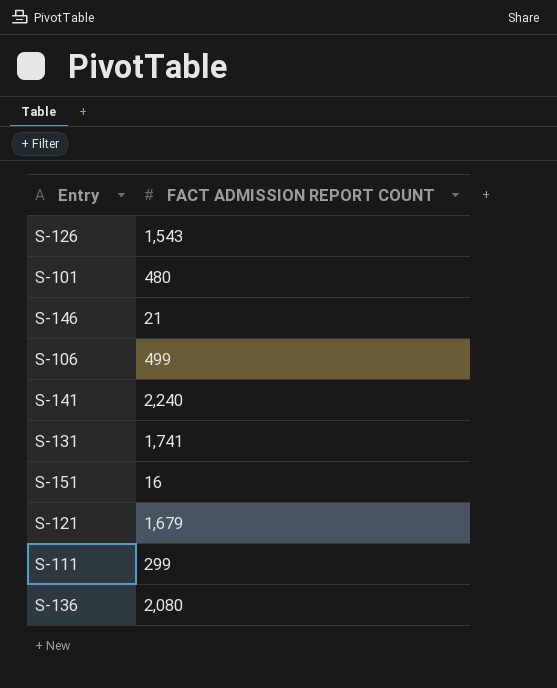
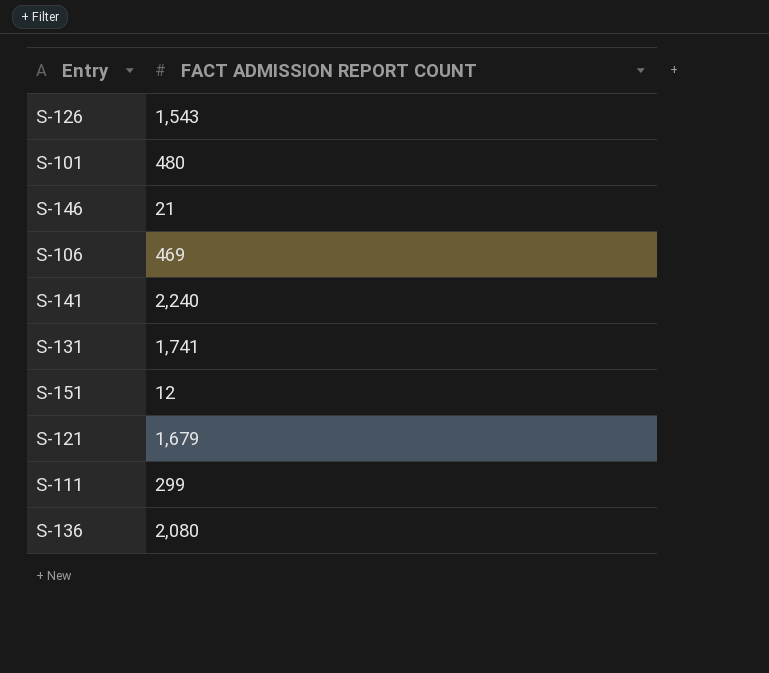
S-106 | FACT ADMISSION REPORT COUNT: 499 -> 469
S-151 | FACT ADMISSION REPORT COUNT: 16 -> 12

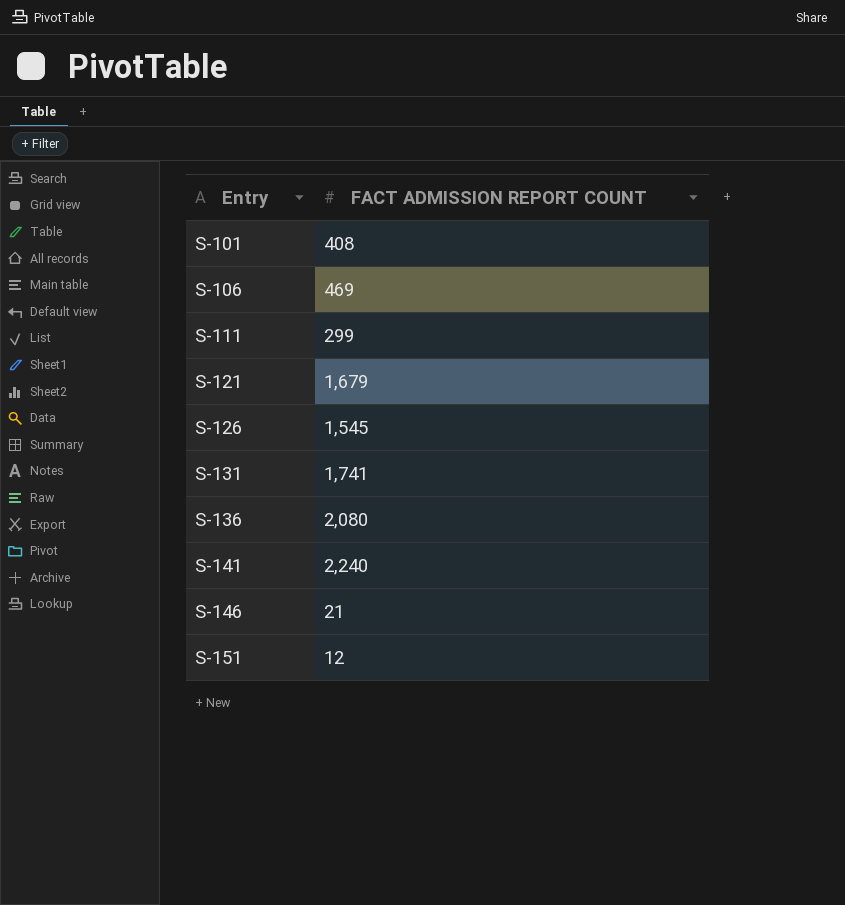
row order: none -> Entry ascending
S-101 | FACT ADMISSION REPORT COUNT: 480 -> 408
S-126 | FACT ADMISSION REPORT COUNT: 1,543 -> 1,545

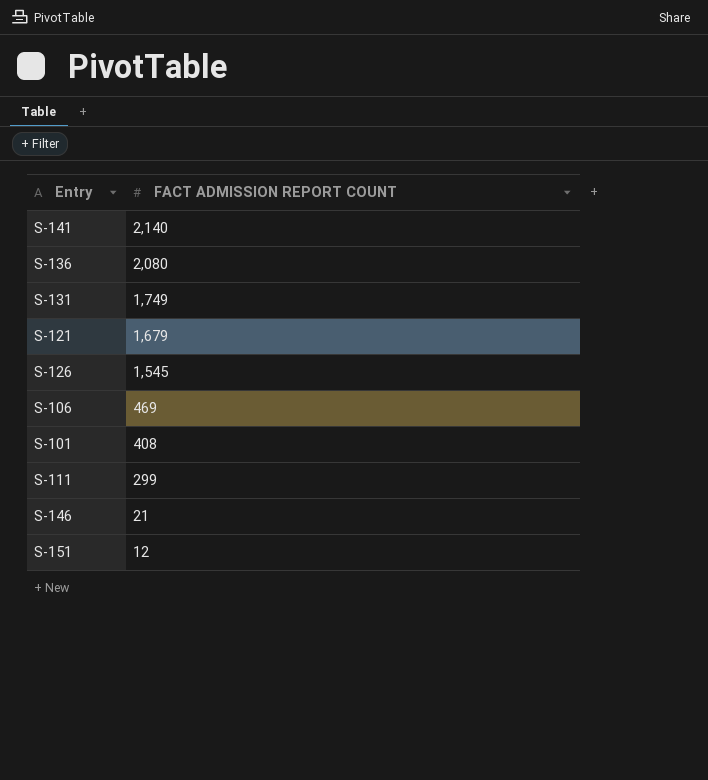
row order: Entry ascending -> FACT ADMISSION REPORT COUNT descending
S-141 | FACT ADMISSION REPORT COUNT: 2,240 -> 2,140
S-131 | FACT ADMISSION REPORT COUNT: 1,741 -> 1,749

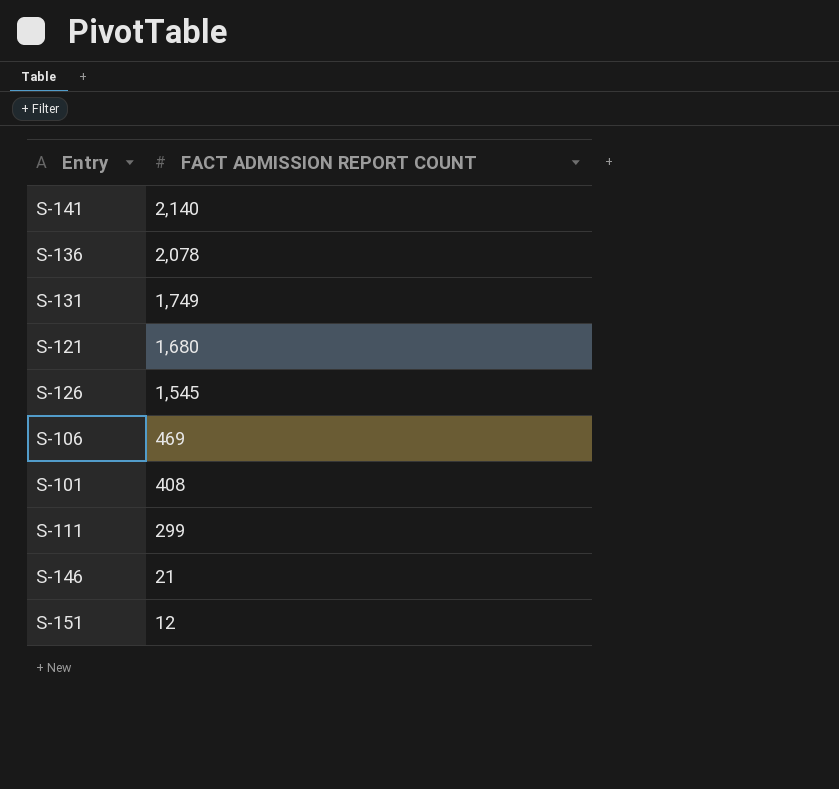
S-136 | FACT ADMISSION REPORT COUNT: 2,080 -> 2,078
S-121 | FACT ADMISSION REPORT COUNT: 1,679 -> 1,680

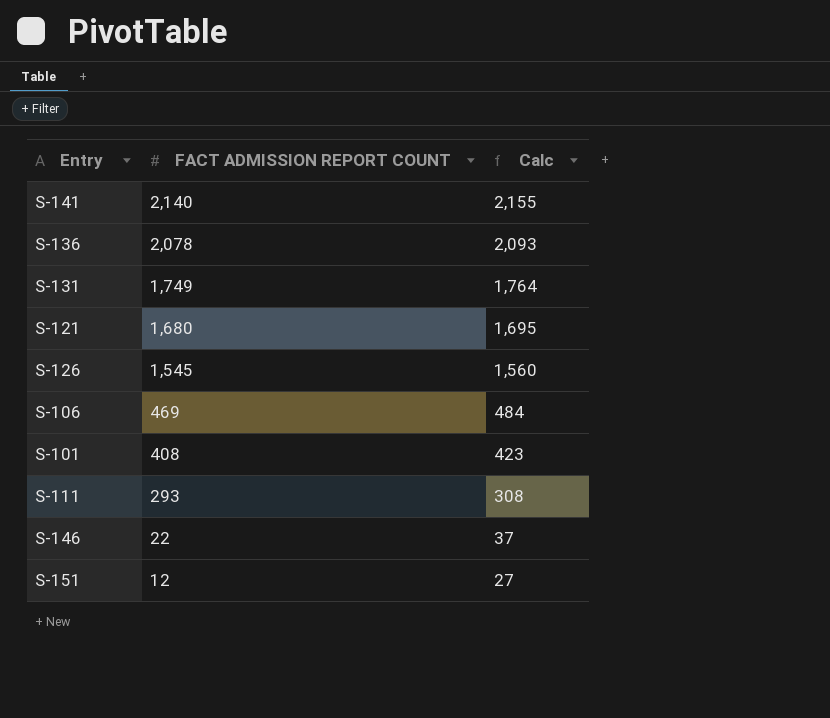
column Calc | formula: none -> [FACT ADMISSION REPORT COUNT] + 15
S-111 | FACT ADMISSION REPORT COUNT: 299 -> 293
S-146 | FACT ADMISSION REPORT COUNT: 21 -> 22

